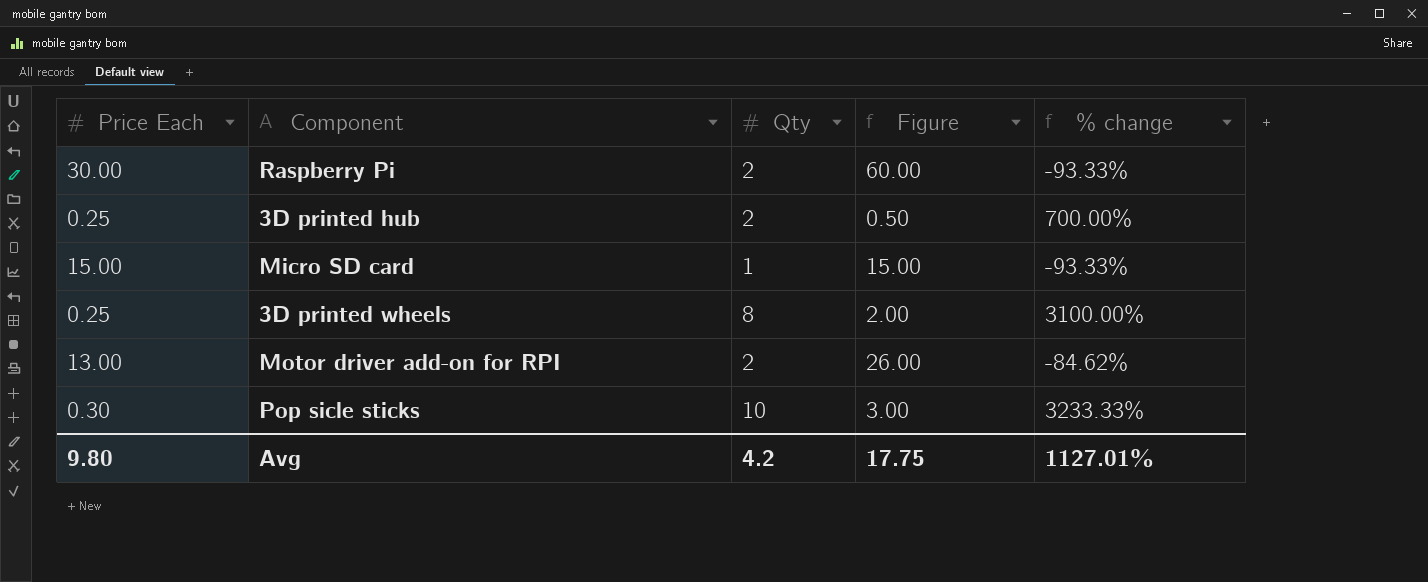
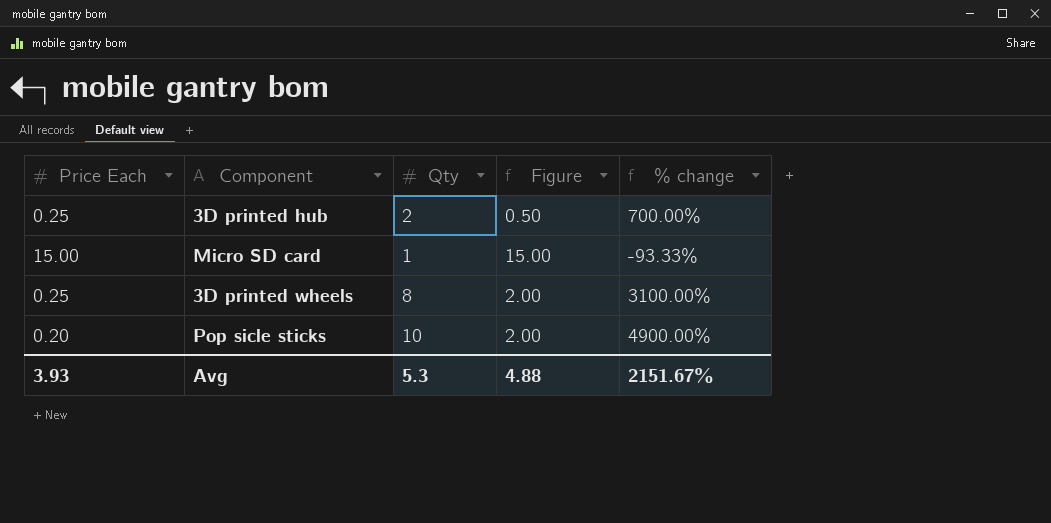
row Raspberry Pi: 30.00 | 2 | 60.00 | -93.33% -> none
row Motor driver add-on for RPI: 13.00 | 2 | 26.00 | -84.62% -> none
Pop sicle sticks | Price Each: 0.30 -> 0.20
Pop sicle sticks | Figure: 3.00 -> 2.00
Pop sicle sticks | % change: 3233.33% -> 4900.00%
Avg | Price Each: 9.80 -> 3.93
Avg | Qty: 4.2 -> 5.3
Avg | Figure: 17.75 -> 4.88
Avg | % change: 1127.01% -> 2151.67%

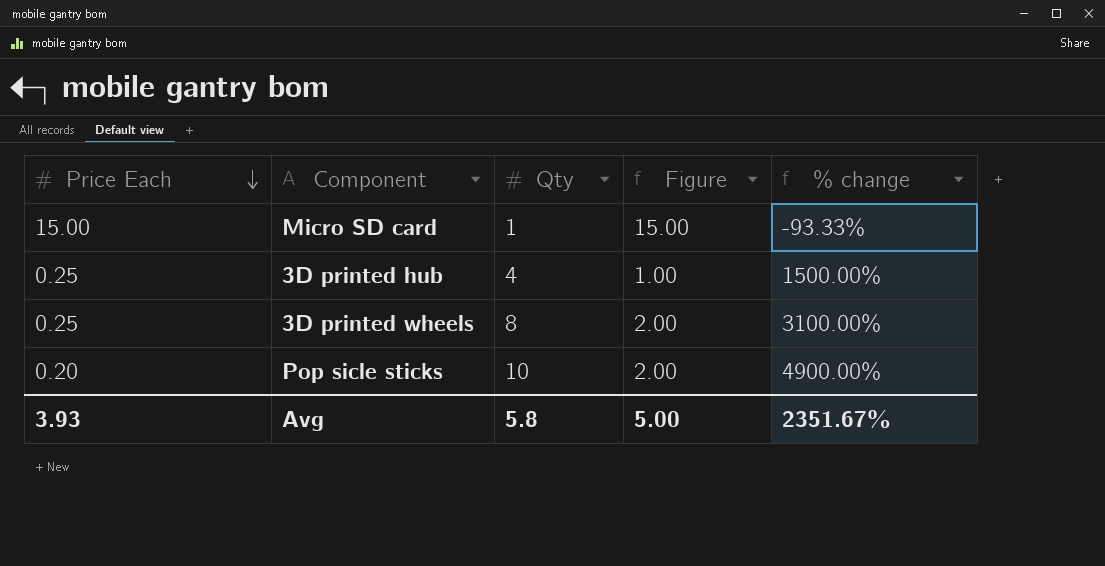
row order: none -> Price Each descending
3D printed hub | Qty: 2 -> 4
3D printed hub | Figure: 0.50 -> 1.00
3D printed hub | % change: 700.00% -> 1500.00%
Avg | Qty: 5.3 -> 5.8
Avg | Figure: 4.88 -> 5.00
Avg | % change: 2151.67% -> 2351.67%

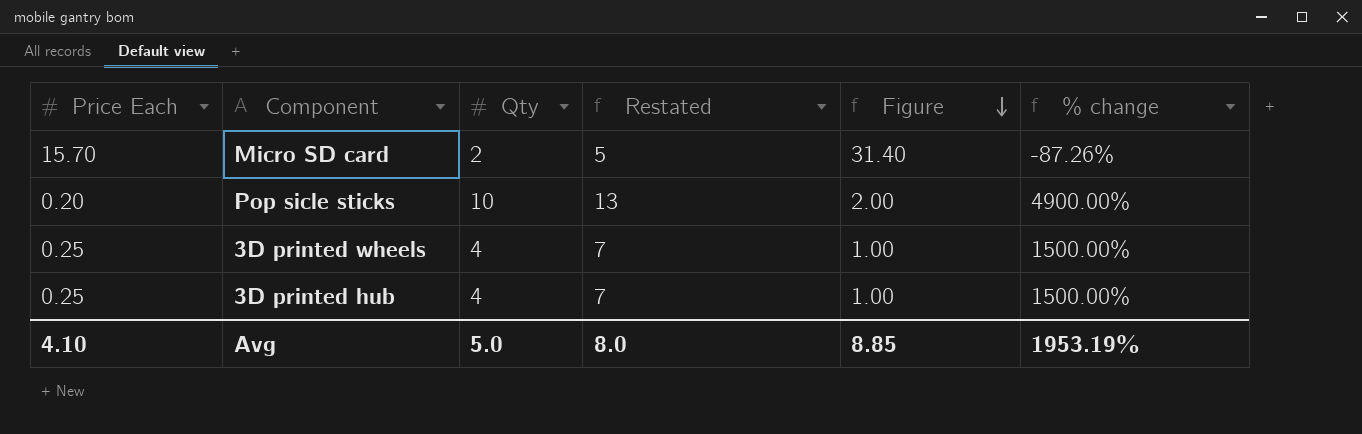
row order: Price Each descending -> Figure descending
column Restated | formula: none -> [Qty] + 3
Micro SD card | Price Each: 15.00 -> 15.70
Micro SD card | Qty: 1 -> 2
Micro SD card | Figure: 15.00 -> 31.40
Micro SD card | % change: -93.33% -> -87.26%
3D printed wheels | Qty: 8 -> 4
3D printed wheels | Figure: 2.00 -> 1.00
3D printed wheels | % change: 3100.00% -> 1500.00%
Avg | Price Each: 3.93 -> 4.10
Avg | Qty: 5.8 -> 5.0
Avg | Figure: 5.00 -> 8.85
Avg | % change: 2351.67% -> 1953.19%

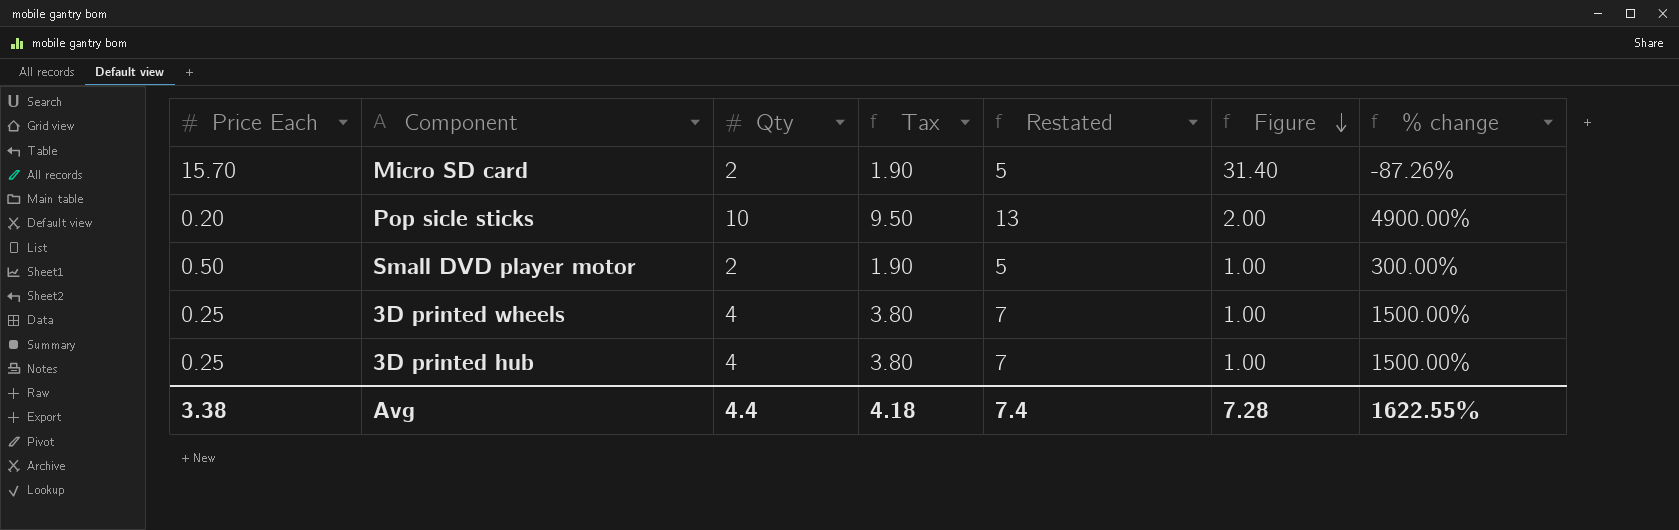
column Tax | formula: none -> [Qty] * 0.95
row Small DVD player motor: none -> 0.50 | 2 | 1.90 | 5 | 1.00 | 300.00%
Avg | Price Each: 4.10 -> 3.38
Avg | Qty: 5.0 -> 4.4
Avg | Restated: 8.0 -> 7.4
Avg | Figure: 8.85 -> 7.28
Avg | % change: 1953.19% -> 1622.55%

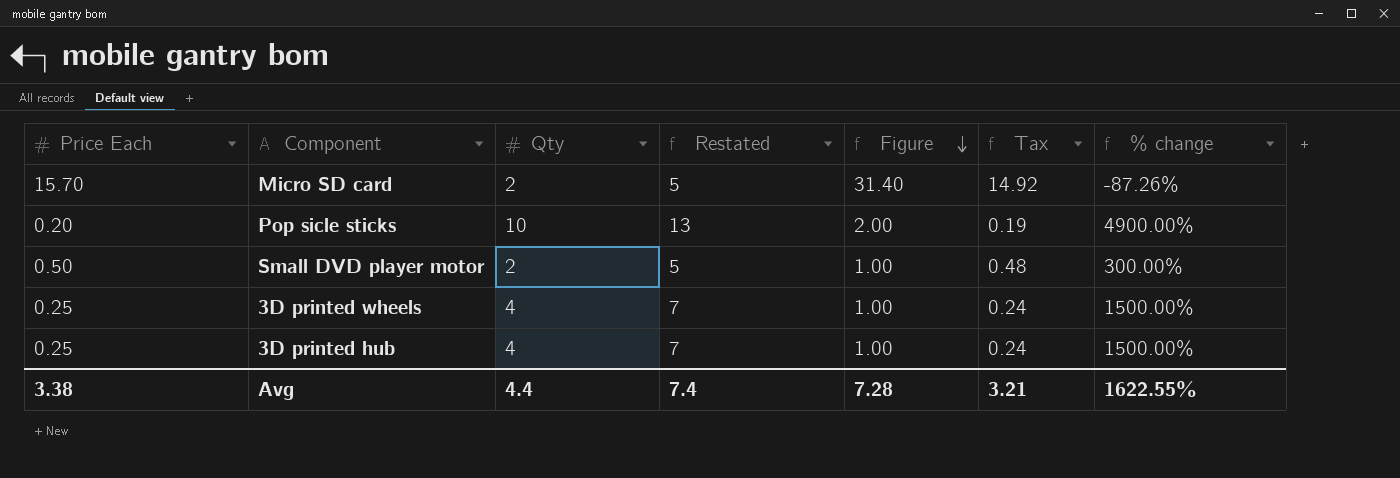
column Tax | formula: [Qty] * 0.95 -> [Price Each] * 0.95
column Tax | position: 4 -> 6
Avg | Tax: 4.18 -> 3.21

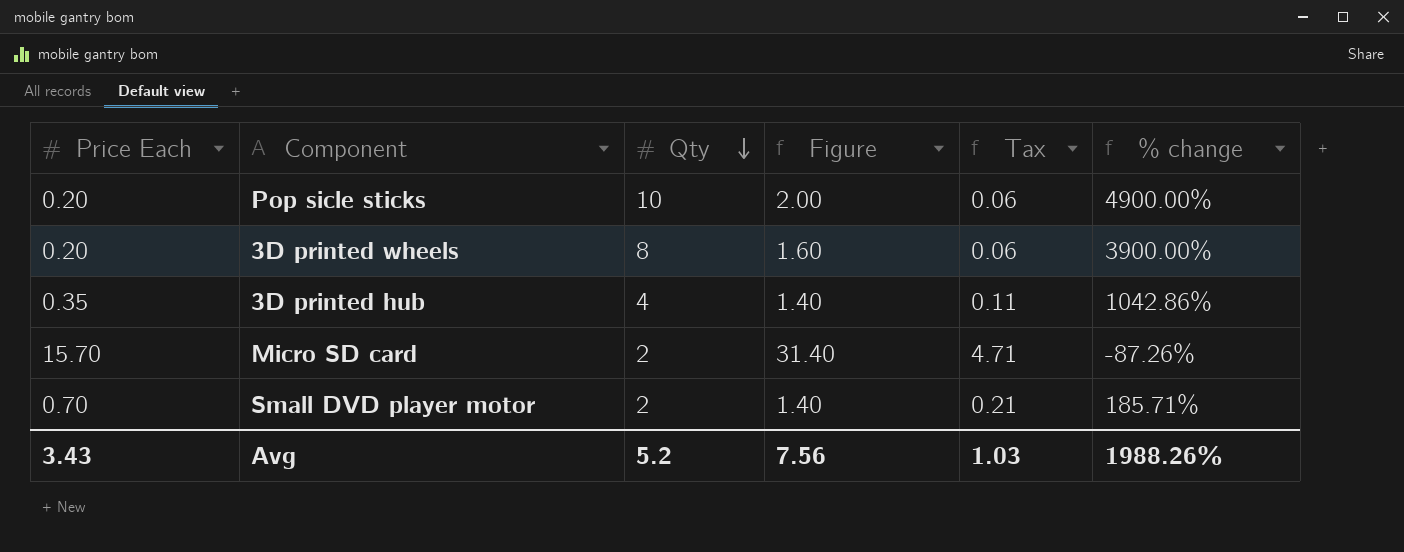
row order: Figure descending -> Qty descending
column Restated | formula: [Qty] + 3 -> none
column Tax | formula: [Price Each] * 0.95 -> [Price Each] * 0.3
3D printed wheels | Price Each: 0.25 -> 0.20
3D printed wheels | Qty: 4 -> 8
3D printed wheels | Figure: 1.00 -> 1.60
3D printed wheels | % change: 1500.00% -> 3900.00%
3D printed hub | Price Each: 0.25 -> 0.35
3D printed hub | Figure: 1.00 -> 1.40
3D printed hub | % change: 1500.00% -> 1042.86%
Small DVD player motor | Price Each: 0.50 -> 0.70
Small DVD player motor | Figure: 1.00 -> 1.40
Small DVD player motor | % change: 300.00% -> 185.71%
Avg | Price Each: 3.38 -> 3.43
Avg | Qty: 4.4 -> 5.2
Avg | Figure: 7.28 -> 7.56
Avg | Tax: 3.21 -> 1.03
Avg | % change: 1622.55% -> 1988.26%

